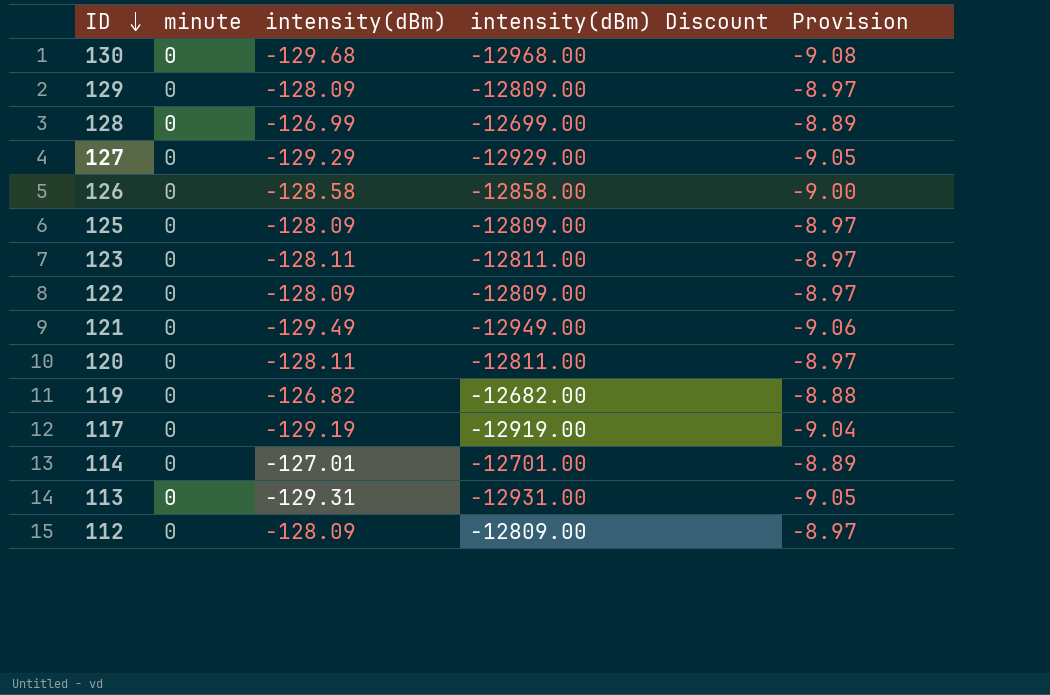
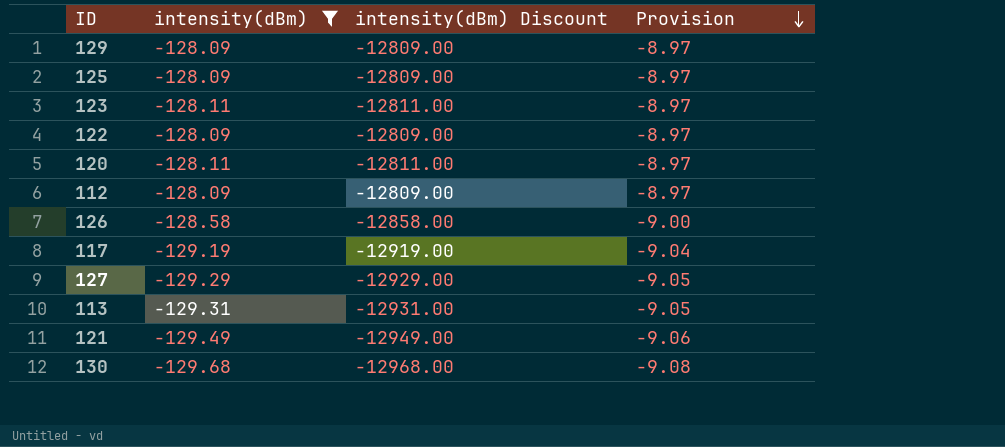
filter: none -> intensity(dBm) <= -128.09
row order: ID descending -> Provision descending
column minute | position: 2 -> none

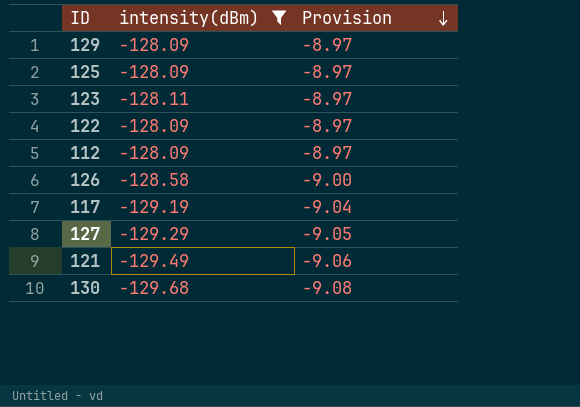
column intensity(dBm) Discount | formula: [intensity(dBm)] * 100 -> none
row 120: -128.11 | -12811.00 | -8.97 -> none
row 113: -129.31 | -12931.00 | -9.05 -> none

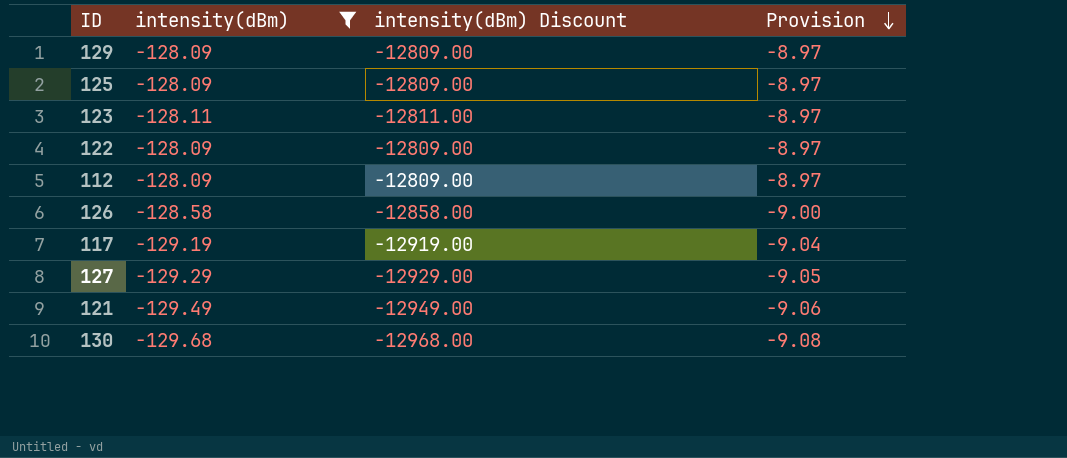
column intensity(dBm) Discount | formula: none -> [intensity(dBm)] * 100

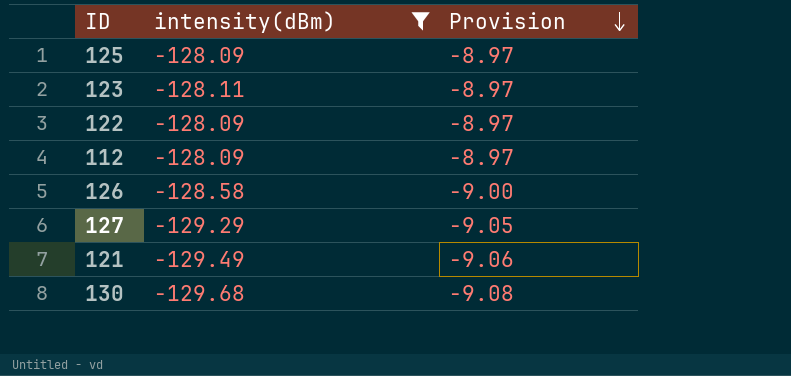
column intensity(dBm) Discount | formula: [intensity(dBm)] * 100 -> none
row 129: -128.09 | -12809.00 | -8.97 -> none
row 117: -129.19 | -12919.00 | -9.04 -> none

